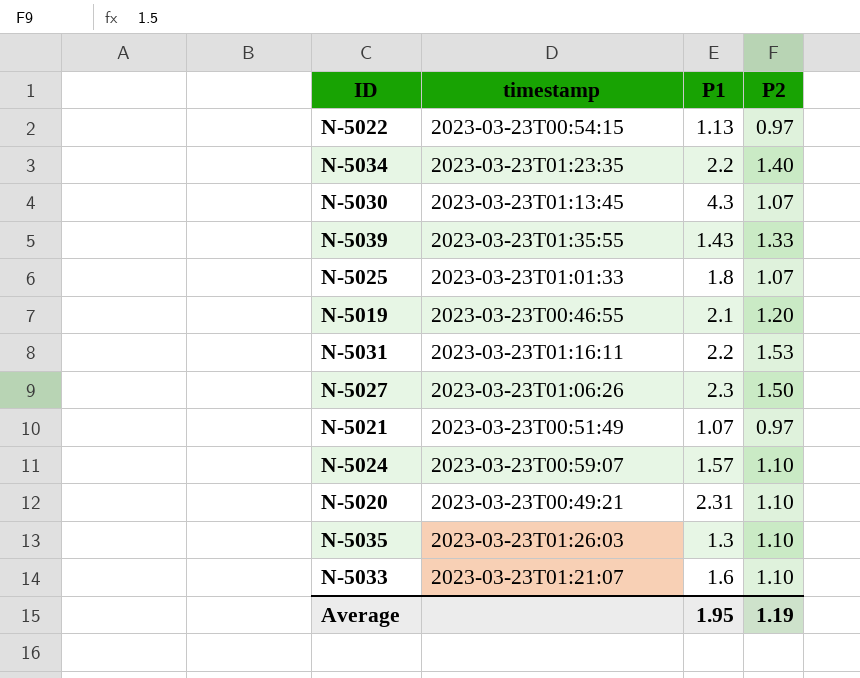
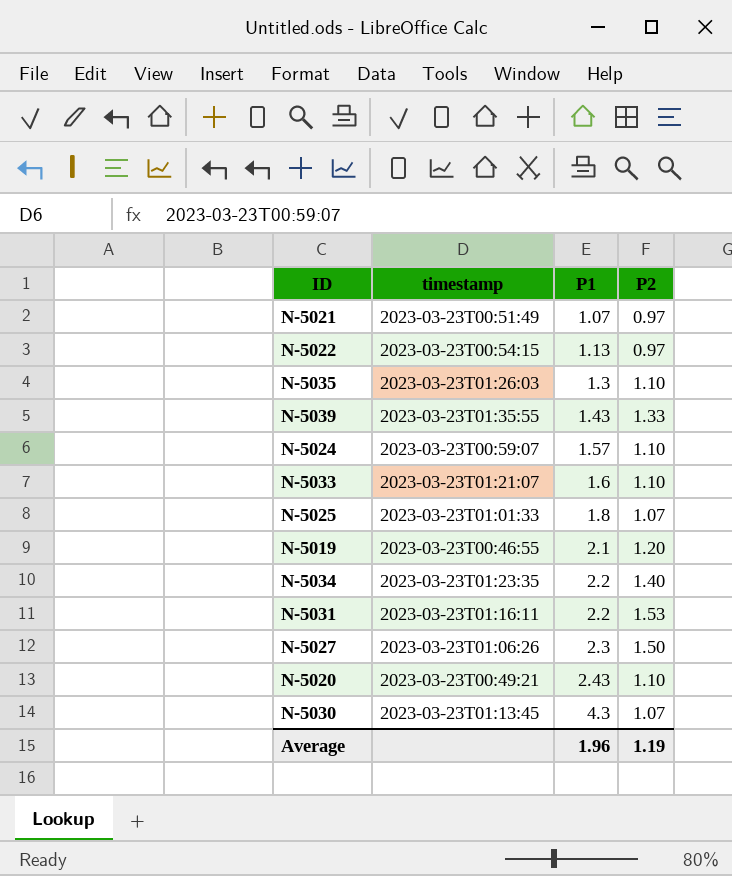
row order: none -> P1 ascending
N-5020 | P1: 2.31 -> 2.43
Average | P1: 1.95 -> 1.96

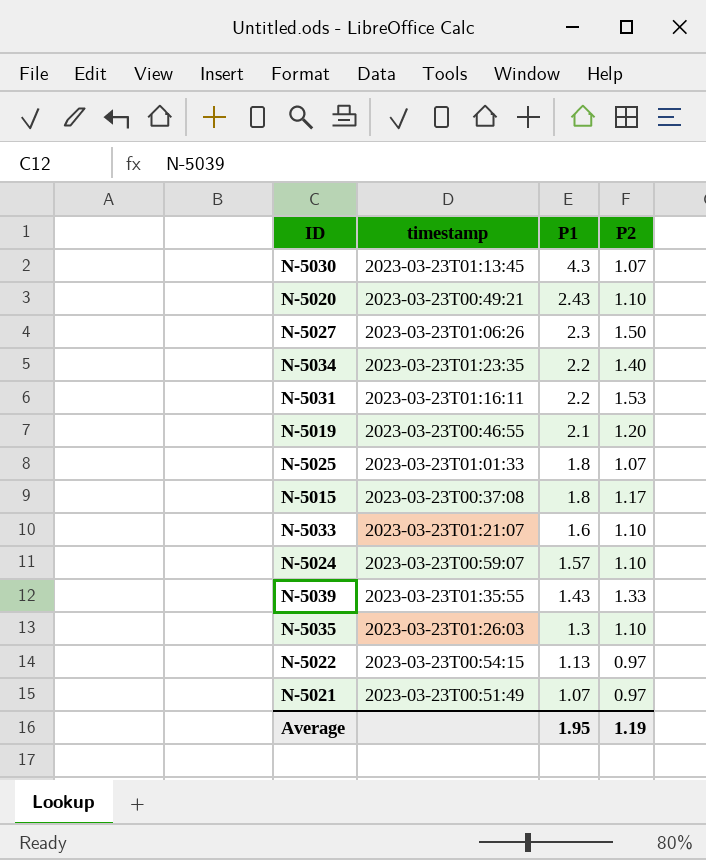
row order: P1 ascending -> P1 descending
row N-5015: none -> 2023-03-23T00:37:08 | 1.8 | 1.17
Average | P1: 1.96 -> 1.95

